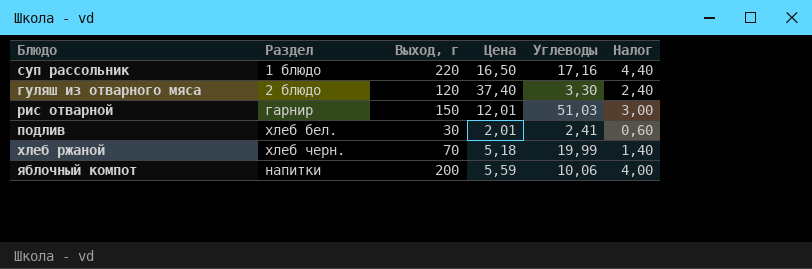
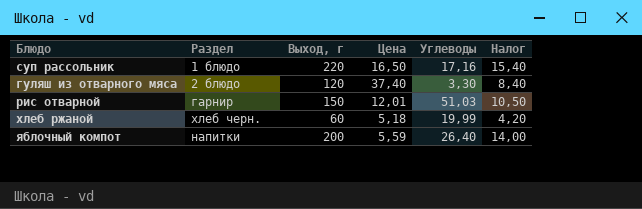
column Налог | formula: [Выход, г] * 0,02 -> [Выход, г] * 0,07
row подлив: хлеб бел. | 30 | 2,01 | 2,41 | 0,60 -> none
хлеб ржаной | Выход, г: 70 -> 60
яблочный компот | Углеводы: 10,06 -> 26,40

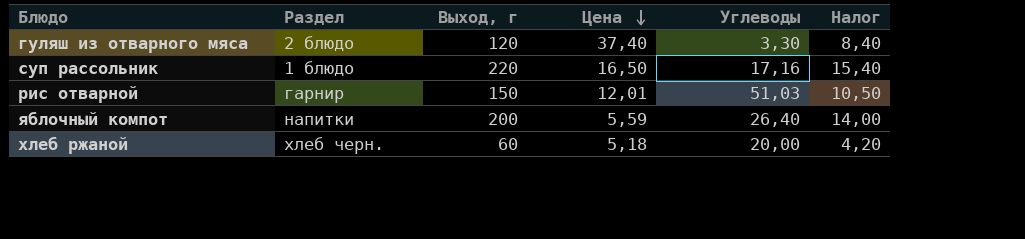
row order: none -> Цена descending
хлеб ржаной | Углеводы: 19,99 -> 20,00

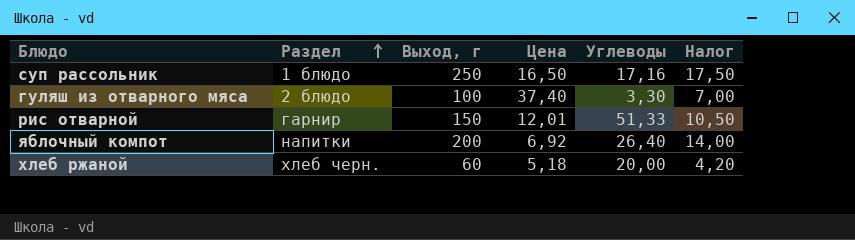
row order: Цена descending -> Раздел ascending
суп рассольник | Выход, г: 220 -> 250
суп рассольник | Налог: 15,40 -> 17,50
гуляш из отварного мяса | Выход, г: 120 -> 100
гуляш из отварного мяса | Налог: 8,40 -> 7,00
рис отварной | Углеводы: 51,03 -> 51,33
яблочный компот | Цена: 5,59 -> 6,92

